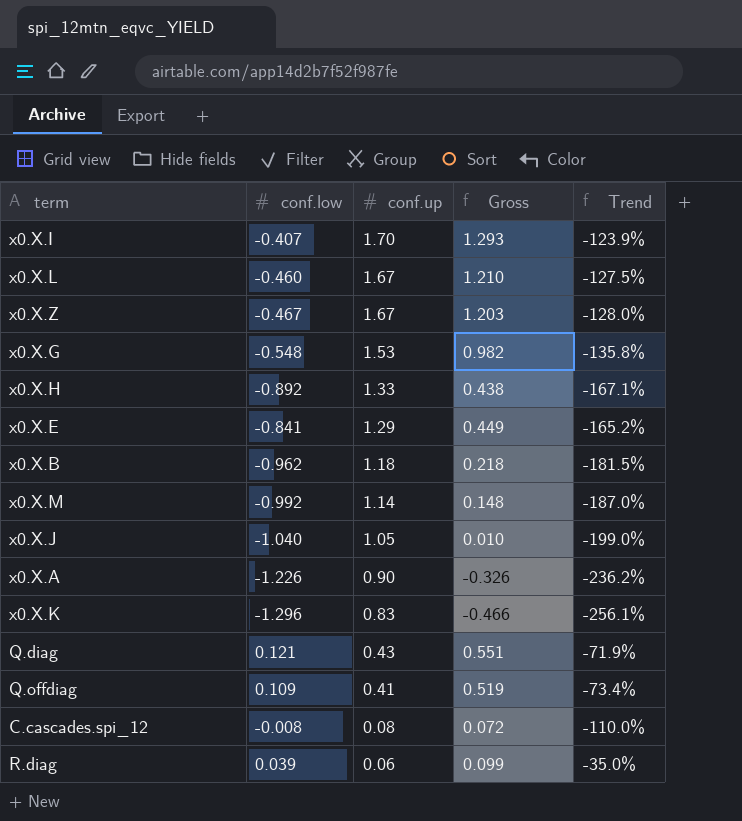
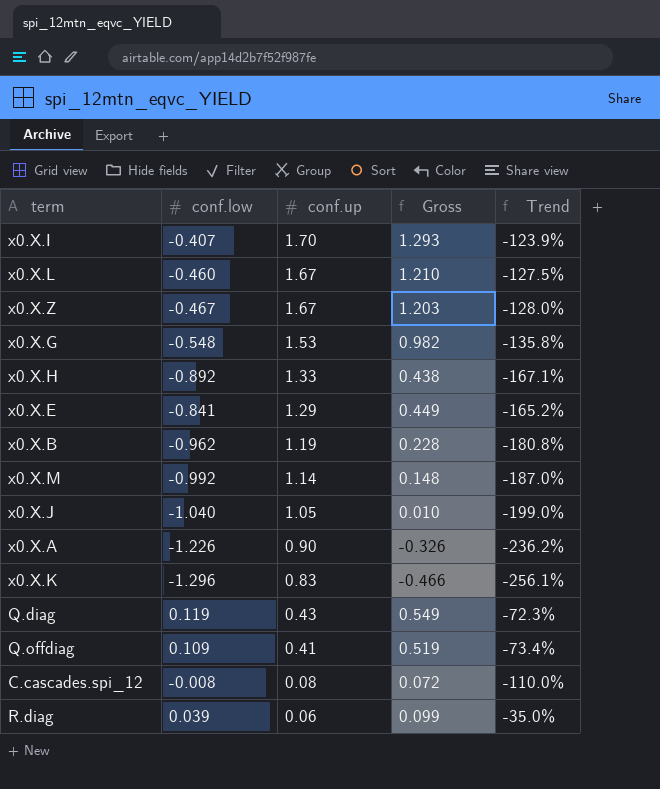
x0.X.B | conf.up: 1.18 -> 1.19
x0.X.B | Gross: 0.218 -> 0.228
x0.X.B | Trend: -181.5% -> -180.8%
Q.diag | conf.low: 0.121 -> 0.119
Q.diag | Gross: 0.551 -> 0.549
Q.diag | Trend: -71.9% -> -72.3%

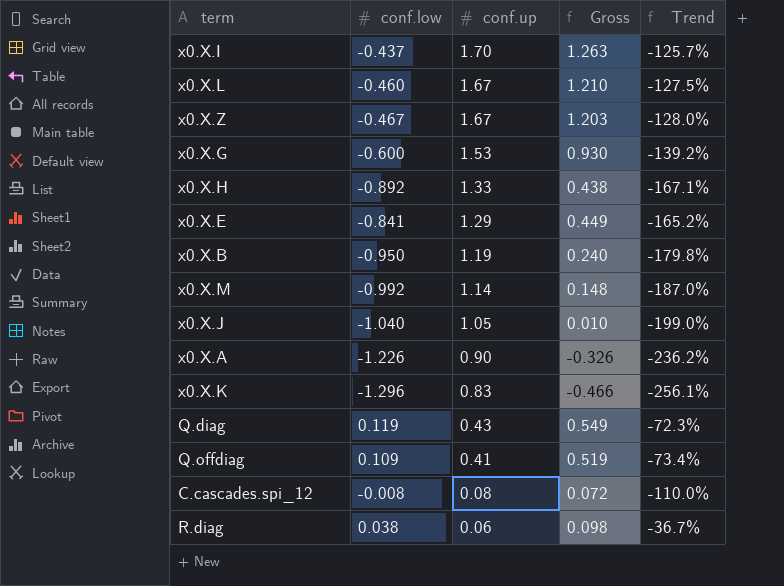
x0.X.I | conf.low: -0.407 -> -0.437
x0.X.I | Gross: 1.293 -> 1.263
x0.X.I | Trend: -123.9% -> -125.7%
x0.X.G | conf.low: -0.548 -> -0.600
x0.X.G | Gross: 0.982 -> 0.930
x0.X.G | Trend: -135.8% -> -139.2%
x0.X.B | conf.low: -0.962 -> -0.950
x0.X.B | Gross: 0.228 -> 0.240
x0.X.B | Trend: -180.8% -> -179.8%
R.diag | conf.low: 0.039 -> 0.038
R.diag | Gross: 0.099 -> 0.098
R.diag | Trend: -35.0% -> -36.7%

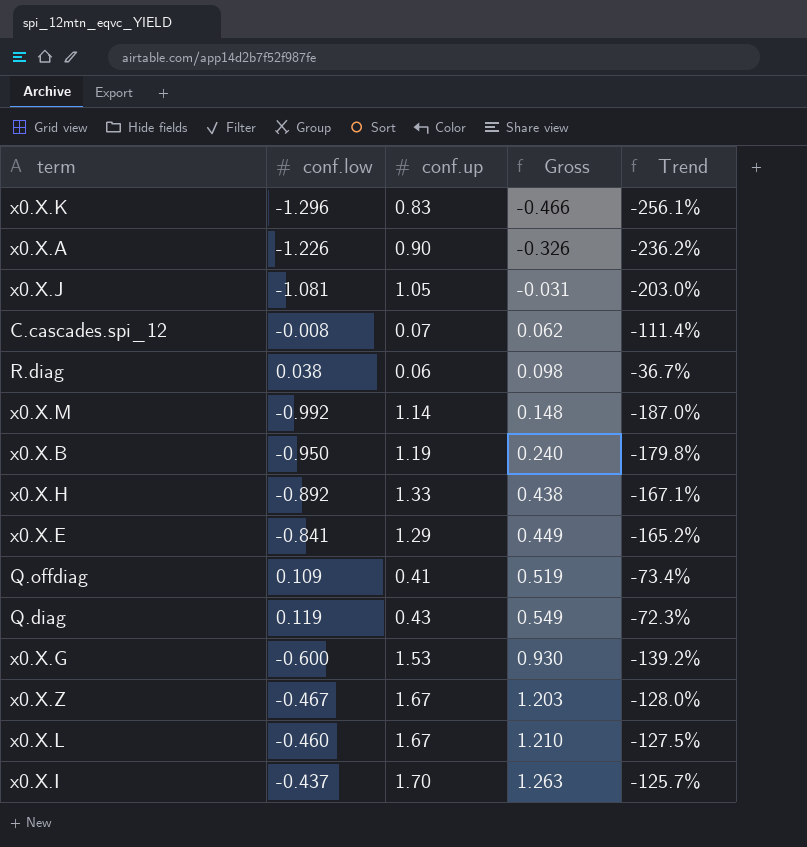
row order: conf.up descending -> Gross ascending
x0.X.J | conf.low: -1.040 -> -1.081
x0.X.J | Gross: 0.010 -> -0.031
x0.X.J | Trend: -199.0% -> -203.0%
C.cascades.spi_12 | conf.up: 0.08 -> 0.07
C.cascades.spi_12 | Gross: 0.072 -> 0.062
C.cascades.spi_12 | Trend: -110.0% -> -111.4%

